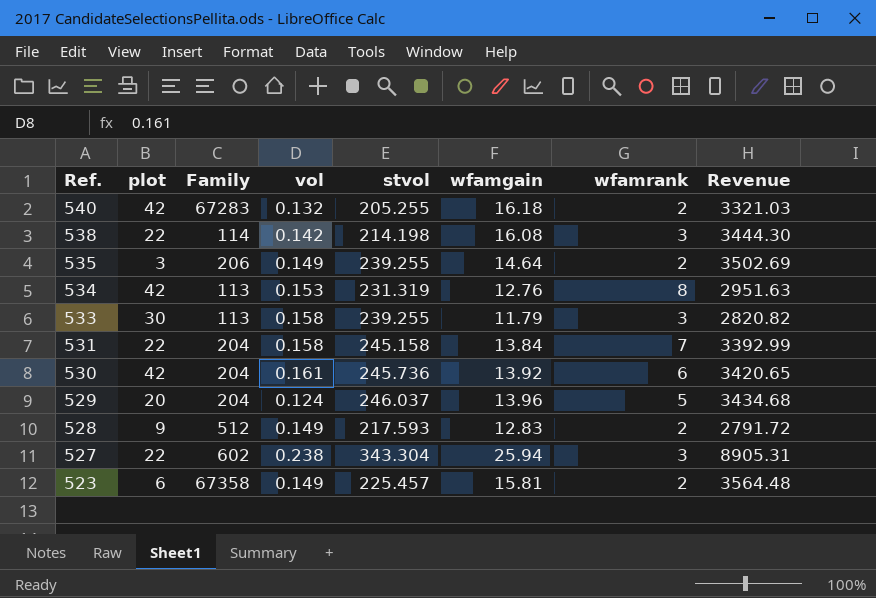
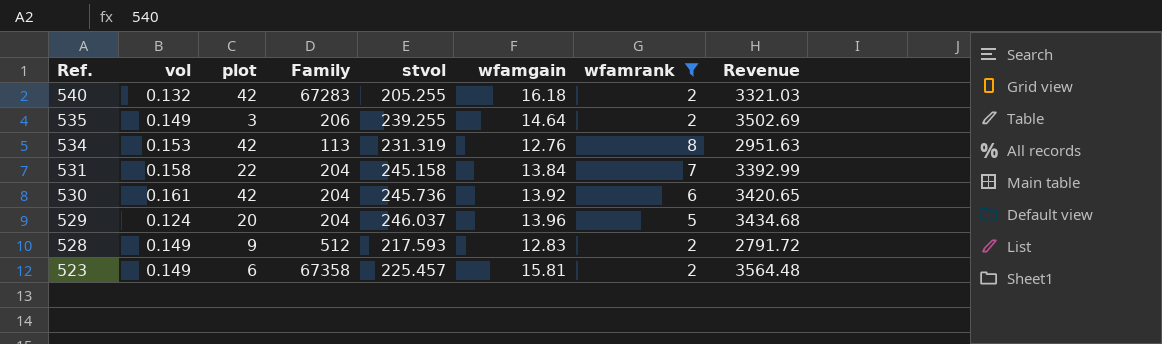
filter: none -> wfamrank != 3
column vol | position: 4 -> 2

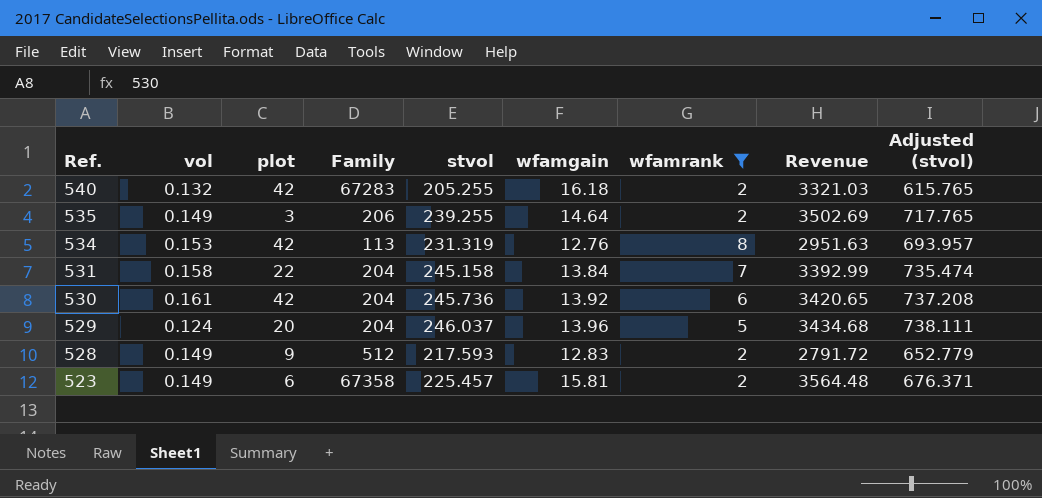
column Adjusted (stvol) | formula: none -> [stvol] * 3

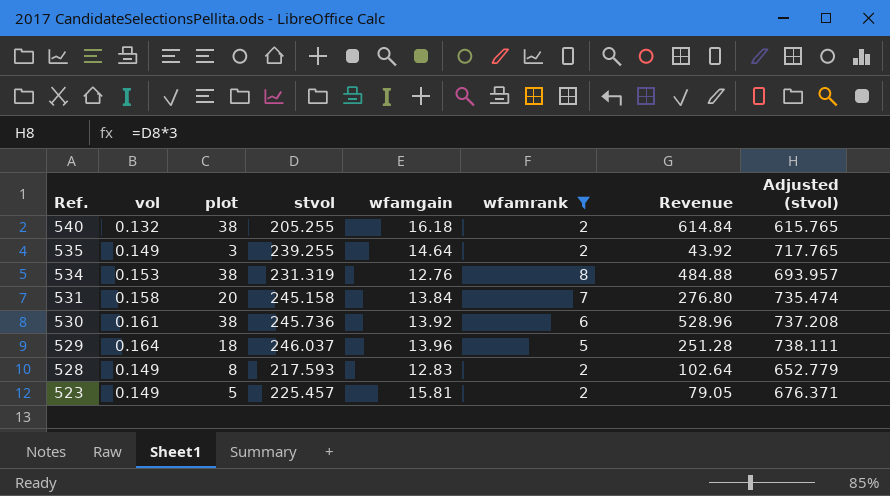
column Family | position: 4 -> none
column Revenue | formula: [stvol] * [wfamgain] -> [plot] * [wfamgain]
540 | plot: 42 -> 38
534 | plot: 42 -> 38
531 | plot: 22 -> 20
530 | plot: 42 -> 38
529 | vol: 0.124 -> 0.164
529 | plot: 20 -> 18
528 | plot: 9 -> 8
523 | plot: 6 -> 5

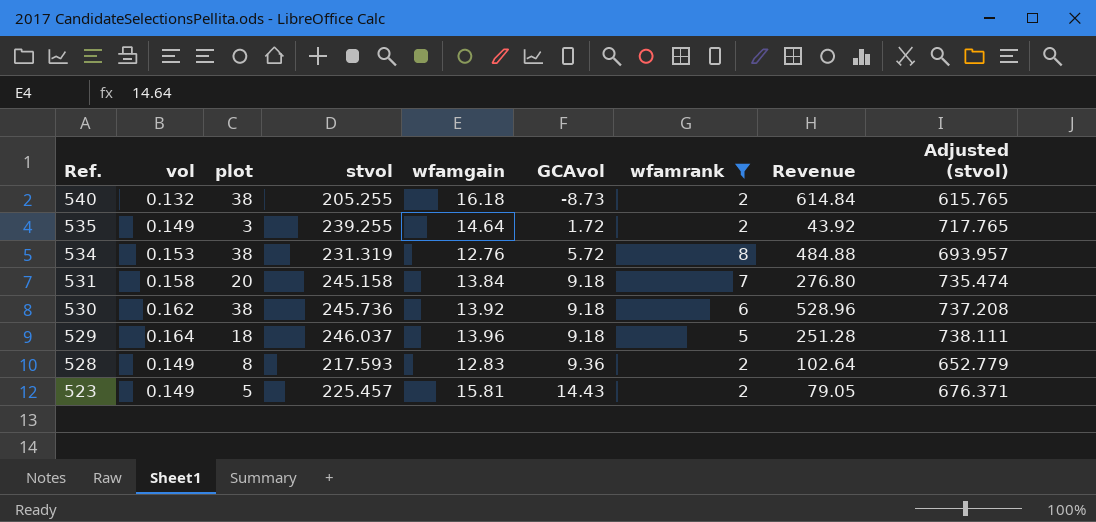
column GCAvol | position: none -> 6
530 | vol: 0.161 -> 0.162

